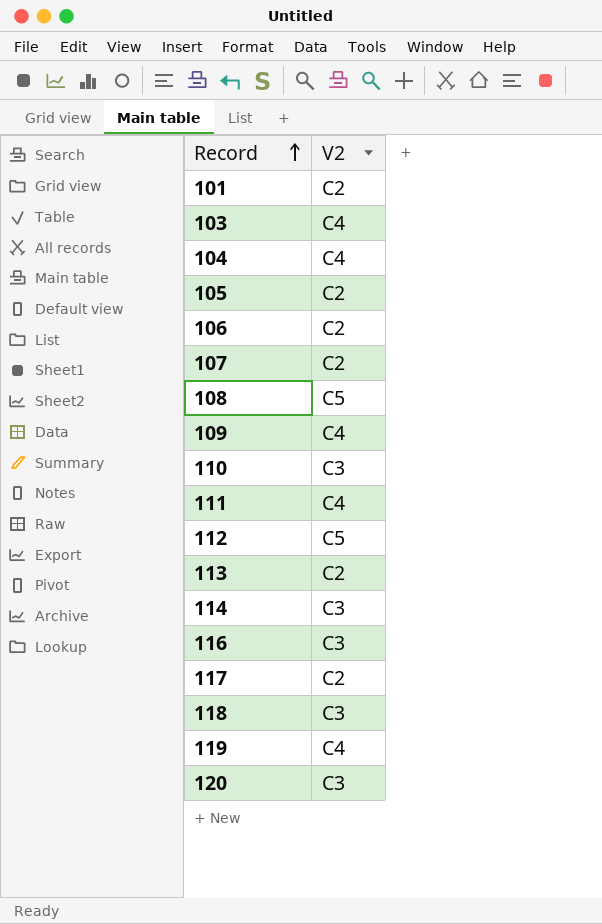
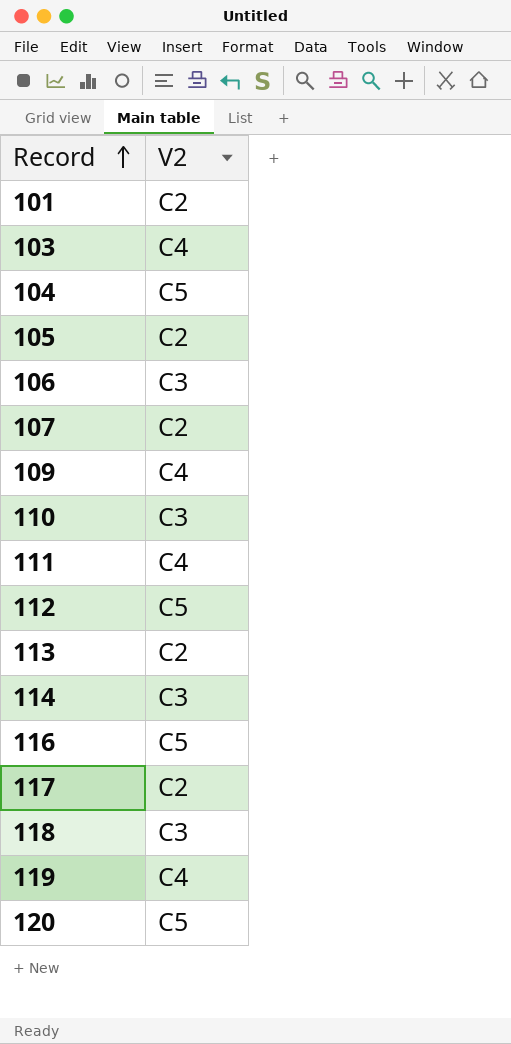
row 108: C5 -> none
104 | V2: C4 -> C5
106 | V2: C2 -> C3
116 | V2: C3 -> C5
120 | V2: C3 -> C5

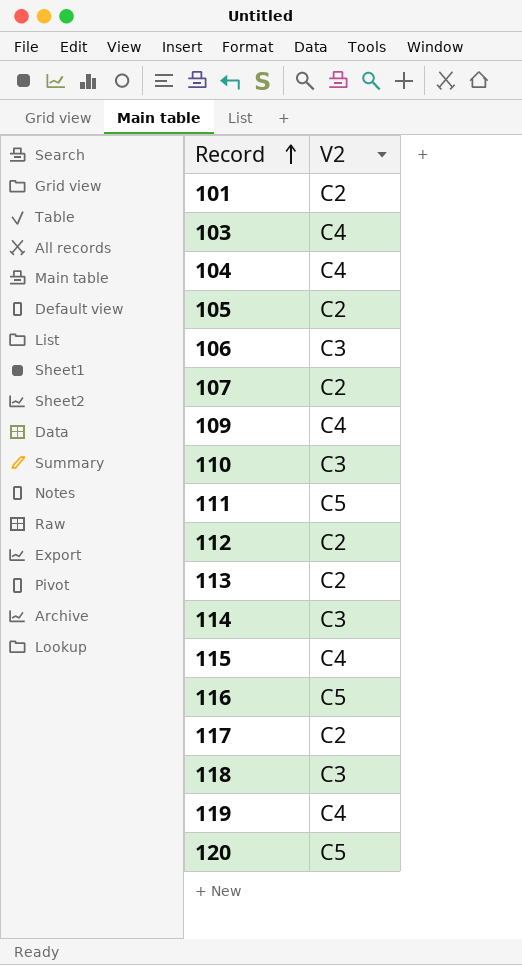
104 | V2: C5 -> C4
111 | V2: C4 -> C5
112 | V2: C5 -> C2
row 115: none -> C4

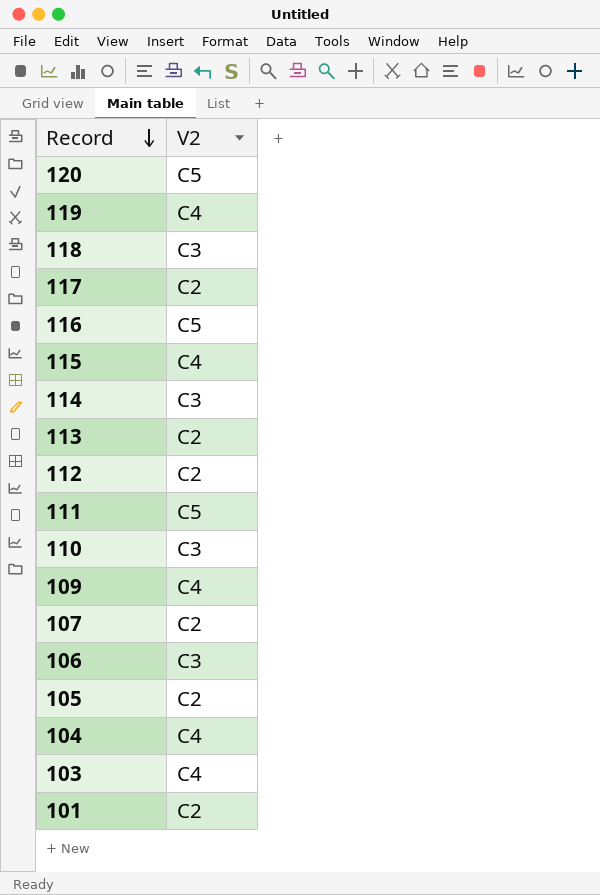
row order: Record ascending -> Record descending

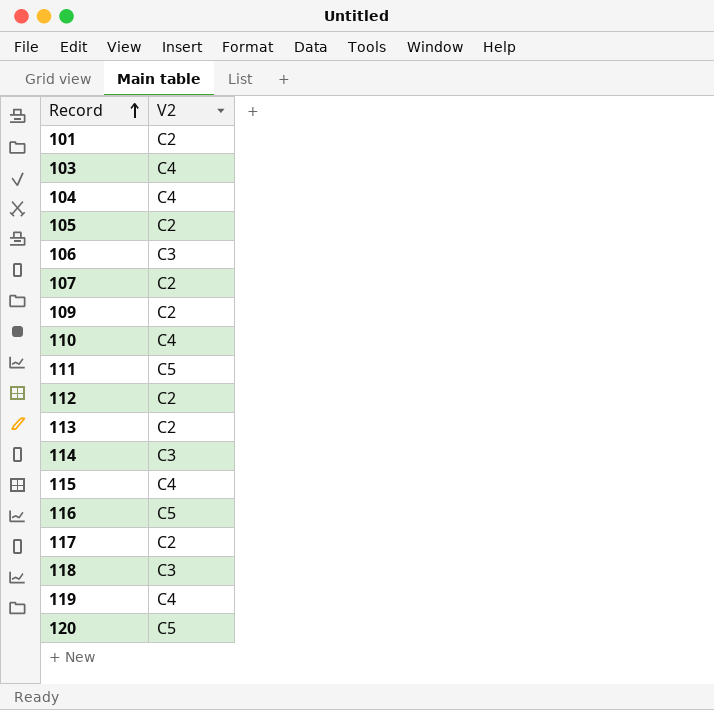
row order: Record descending -> Record ascending
109 | V2: C4 -> C2
110 | V2: C3 -> C4

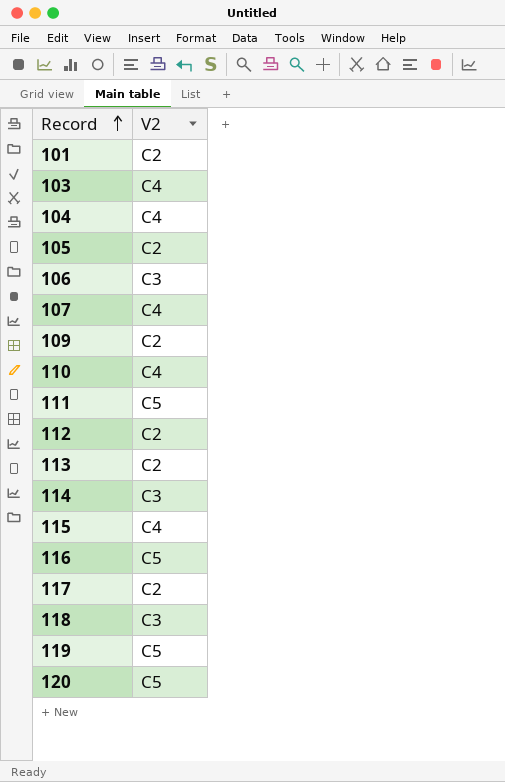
107 | V2: C2 -> C4
119 | V2: C4 -> C5

